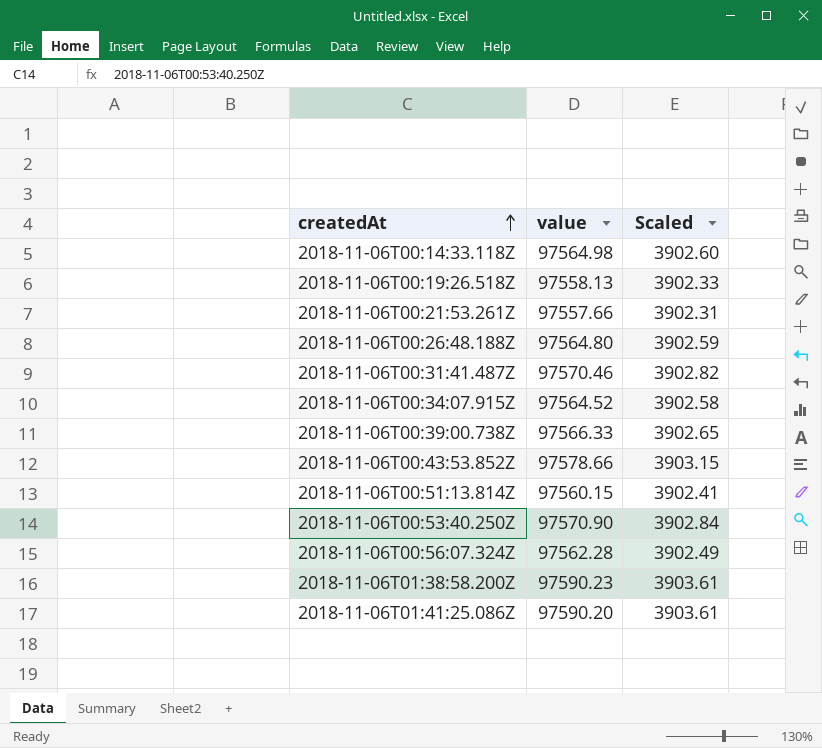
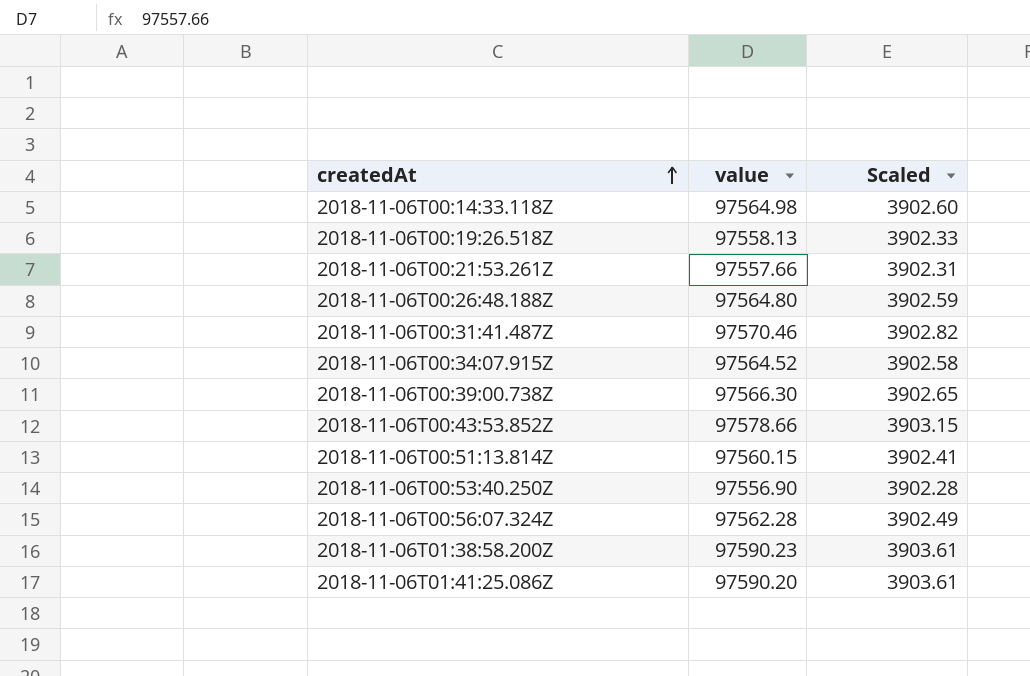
2018-11-06T00:39:00.738Z | value: 97566.33 -> 97566.30
2018-11-06T00:53:40.250Z | value: 97570.90 -> 97556.90
2018-11-06T00:53:40.250Z | Scaled: 3902.84 -> 3902.28

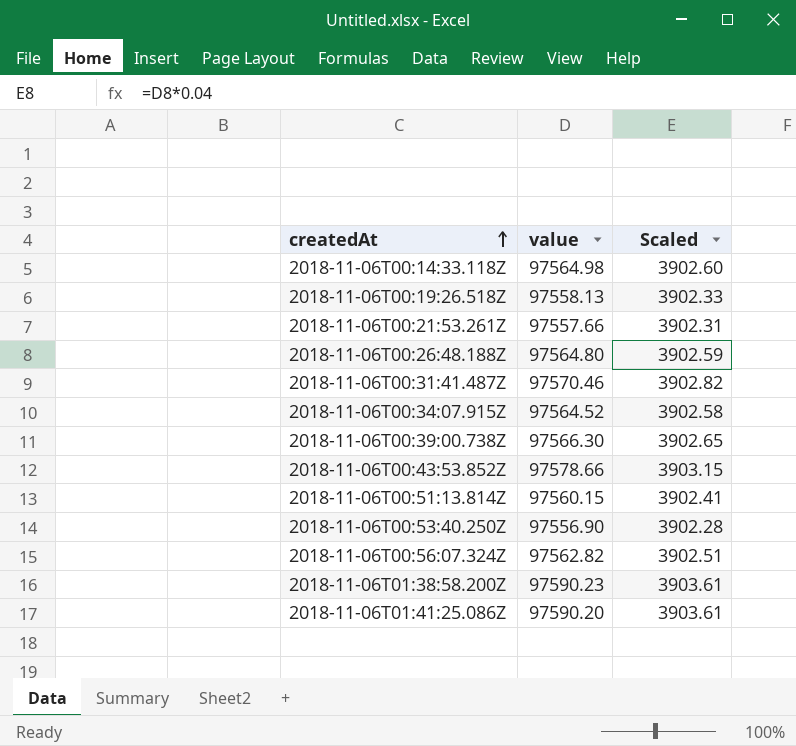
2018-11-06T00:56:07.324Z | value: 97562.28 -> 97562.82
2018-11-06T00:56:07.324Z | Scaled: 3902.49 -> 3902.51

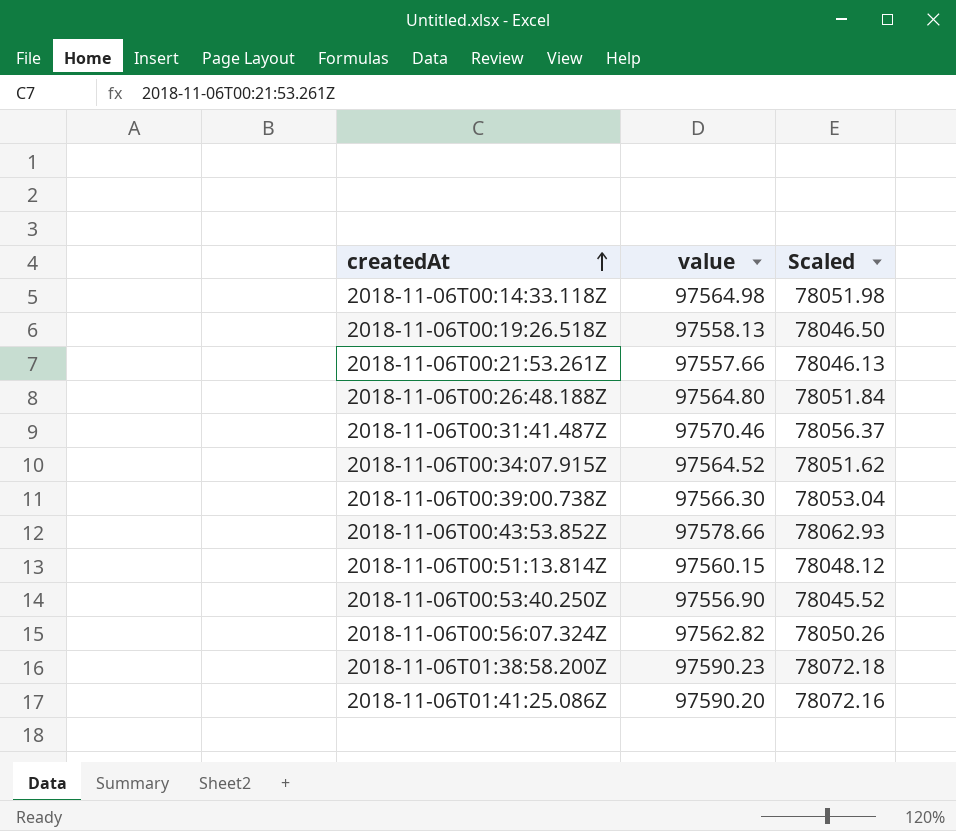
column Scaled | formula: [value] * 0.04 -> [value] * 0.8

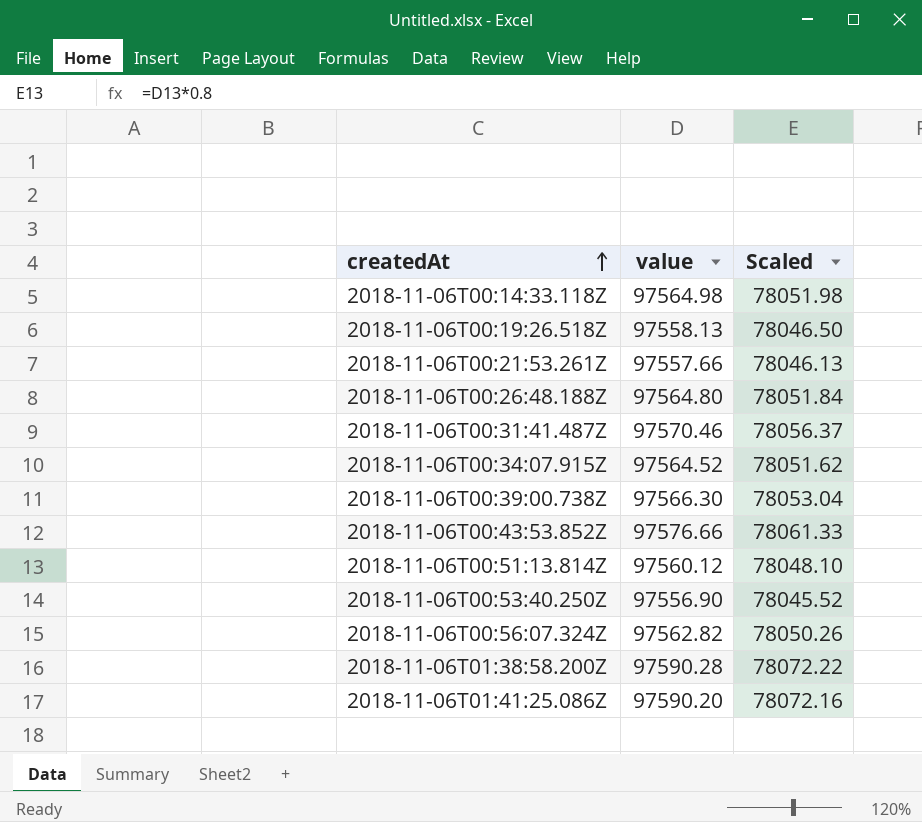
2018-11-06T00:43:53.852Z | value: 97578.66 -> 97576.66
2018-11-06T00:43:53.852Z | Scaled: 78062.93 -> 78061.33
2018-11-06T00:51:13.814Z | value: 97560.15 -> 97560.12
2018-11-06T00:51:13.814Z | Scaled: 78048.12 -> 78048.10
2018-11-06T01:38:58.200Z | value: 97590.23 -> 97590.28
2018-11-06T01:38:58.200Z | Scaled: 78072.18 -> 78072.22

